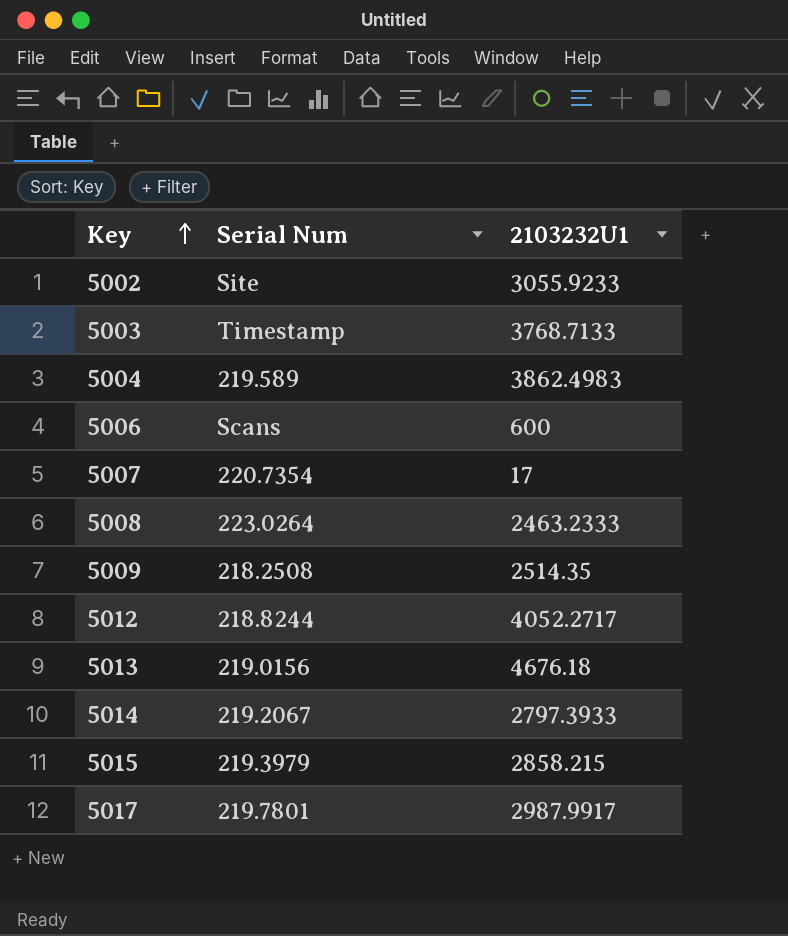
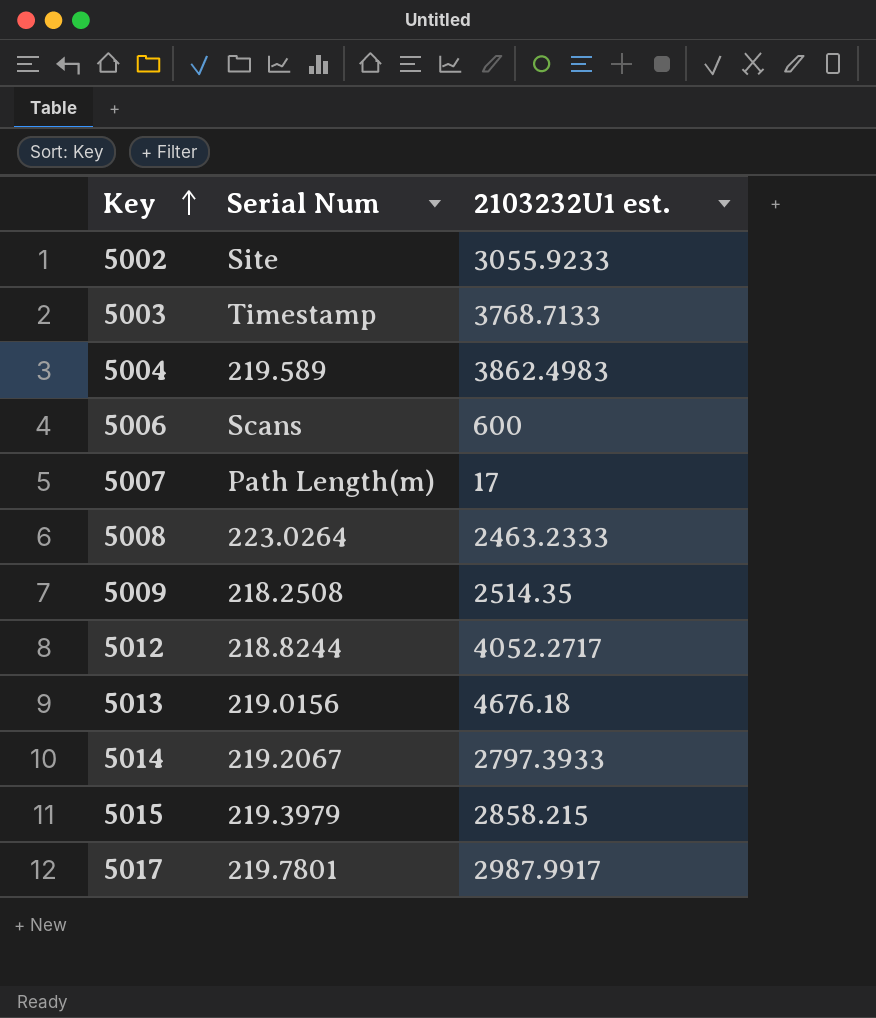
column name: 2103232U1 -> 2103232U1 est.
5007 | Serial Num: 220.7354 -> Path Length(m)

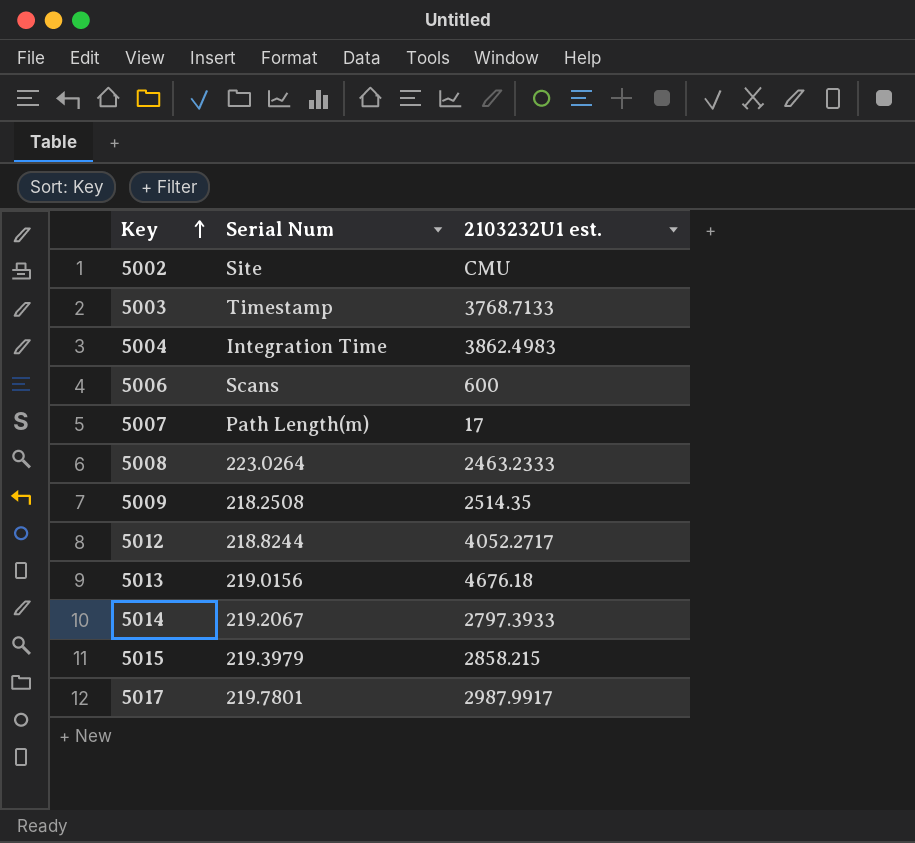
5002 | 2103232U1 est.: 3055.9233 -> CMU
5004 | Serial Num: 219.589 -> Integration Time

